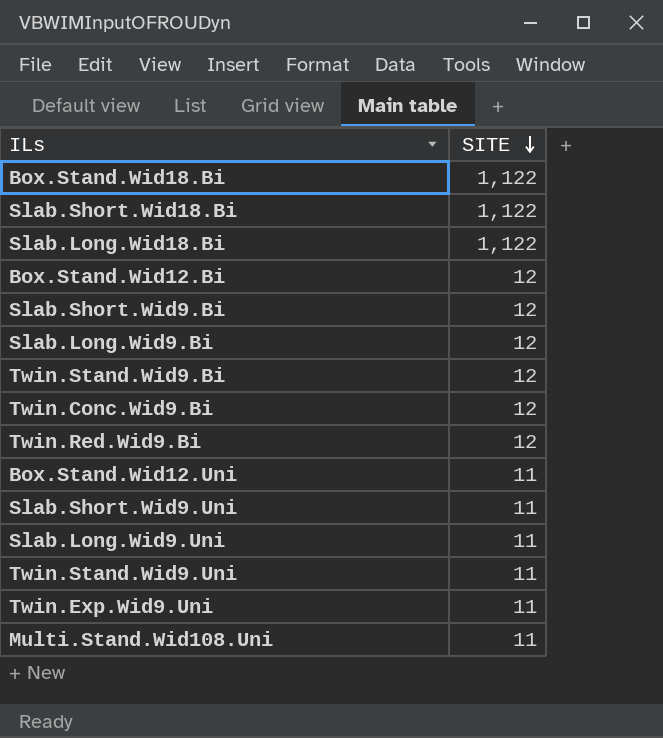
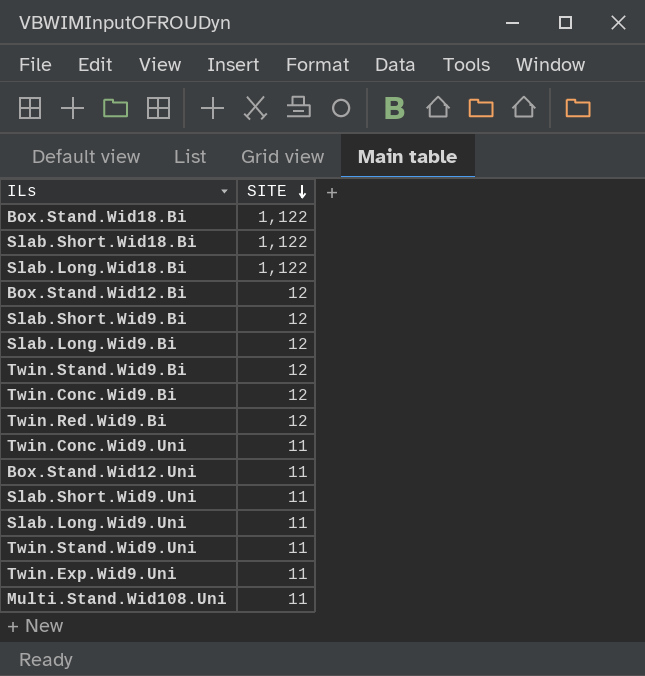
row Twin.Conc.Wid9.Uni: none -> 11

